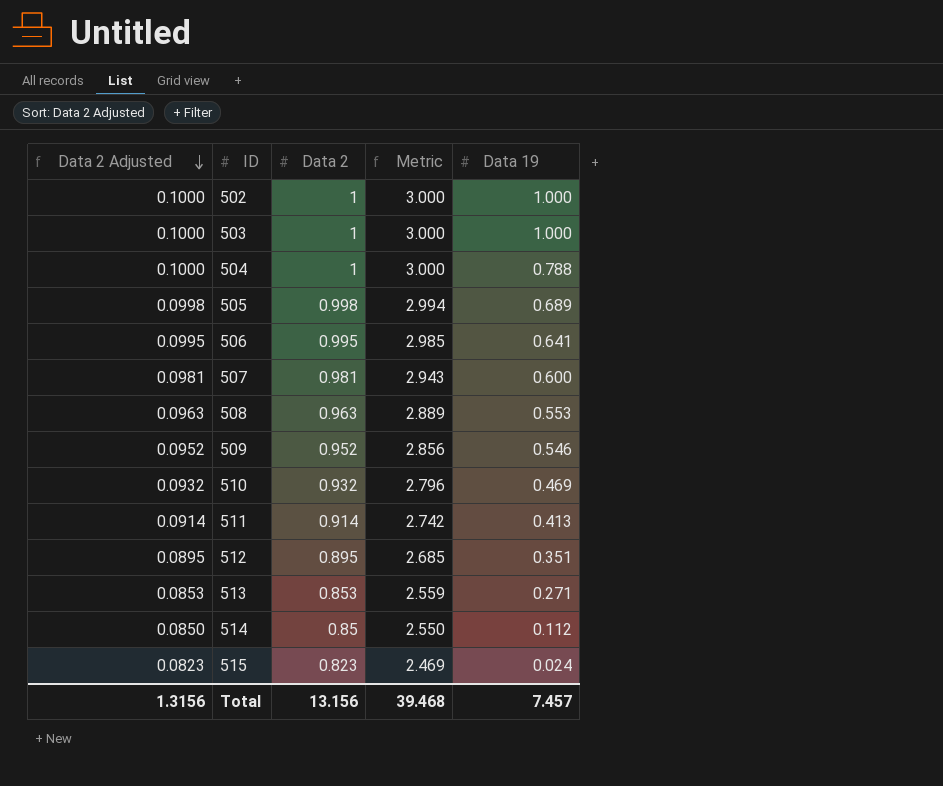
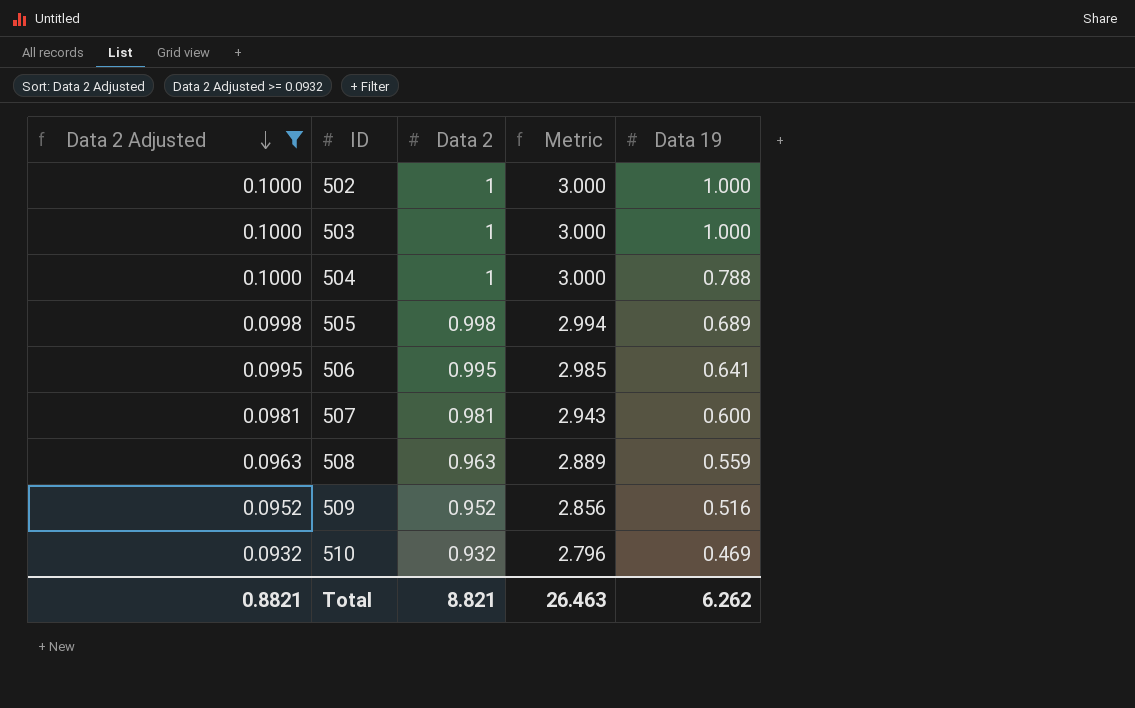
filter: none -> Data 2 Adjusted >= 0.0932
508 | Data 19: 0.553 -> 0.559
509 | Data 19: 0.546 -> 0.516
Total | Data 2 Adjusted: 1.3156 -> 0.8821
Total | Data 2: 13.156 -> 8.821
Total | Metric: 39.468 -> 26.463
Total | Data 19: 7.457 -> 6.262

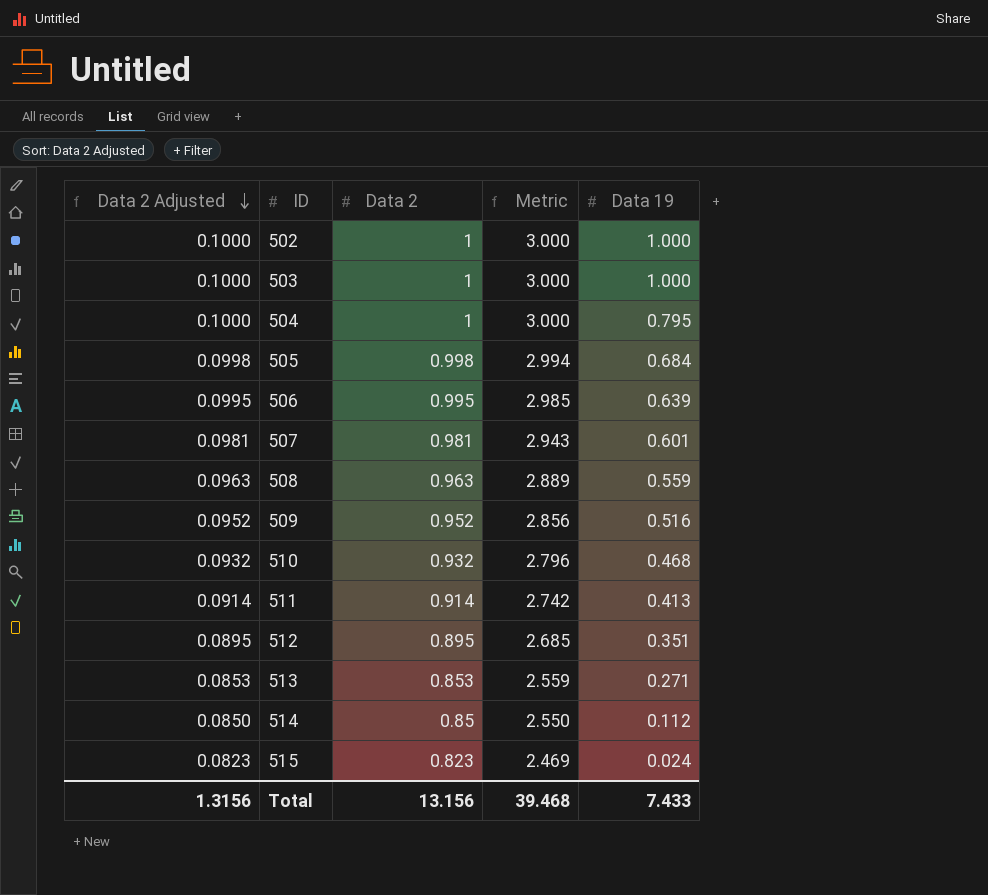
filter: Data 2 Adjusted >= 0.0932 -> none
504 | Data 19: 0.788 -> 0.795
505 | Data 19: 0.689 -> 0.684
506 | Data 19: 0.641 -> 0.639
507 | Data 19: 0.600 -> 0.601
510 | Data 19: 0.469 -> 0.468
Total | Data 2 Adjusted: 0.8821 -> 1.3156
Total | Data 2: 8.821 -> 13.156
Total | Metric: 26.463 -> 39.468
Total | Data 19: 6.262 -> 7.433

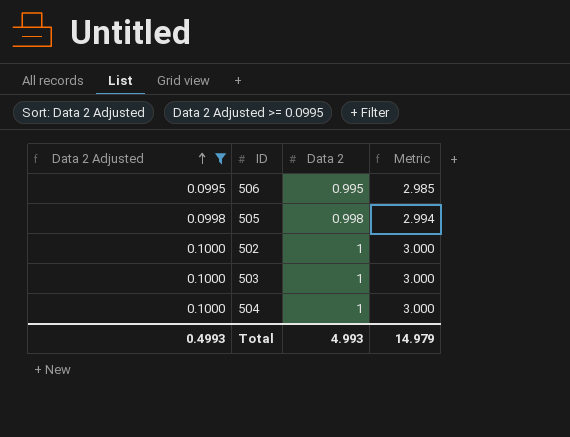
filter: none -> Data 2 Adjusted >= 0.0995
row order: Data 2 Adjusted descending -> Data 2 Adjusted ascending
column Data 19 | position: 5 -> none
Total | Data 2 Adjusted: 1.3156 -> 0.4993
Total | Data 2: 13.156 -> 4.993
Total | Metric: 39.468 -> 14.979

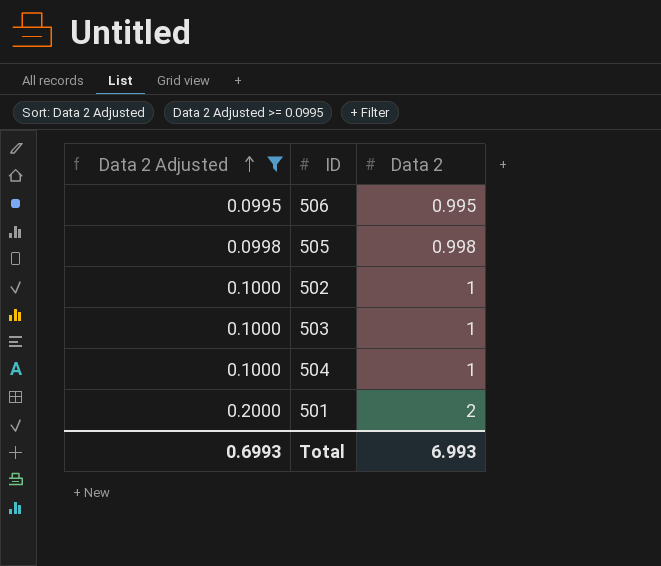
column Metric | formula: [Data 2] * 3 -> none
row 501: none -> 0.2000 | 2
Total | Data 2 Adjusted: 0.4993 -> 0.6993
Total | Data 2: 4.993 -> 6.993

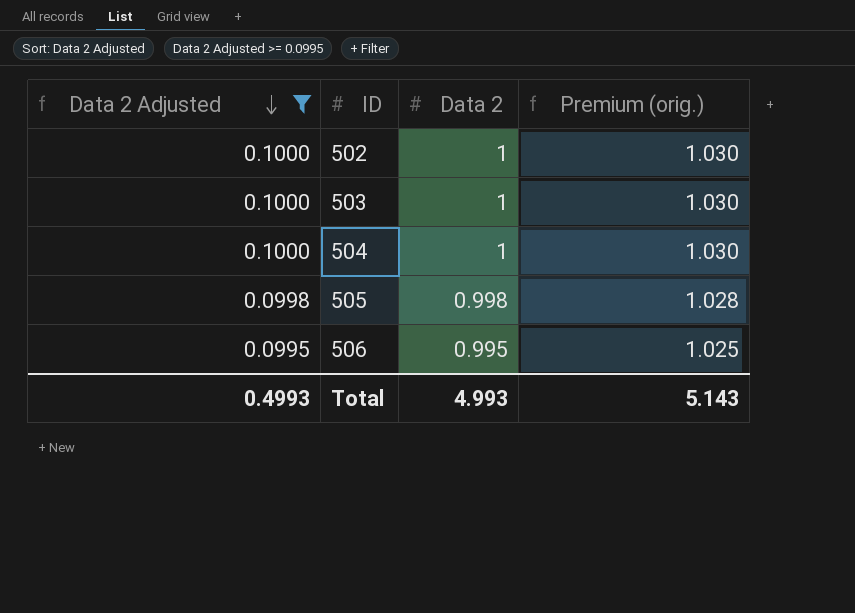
row order: Data 2 Adjusted ascending -> Data 2 Adjusted descending
column Premium (orig.) | formula: none -> [Data 2] * 1.03
row 501: 0.2000 | 2 -> none
Total | Data 2 Adjusted: 0.6993 -> 0.4993
Total | Data 2: 6.993 -> 4.993

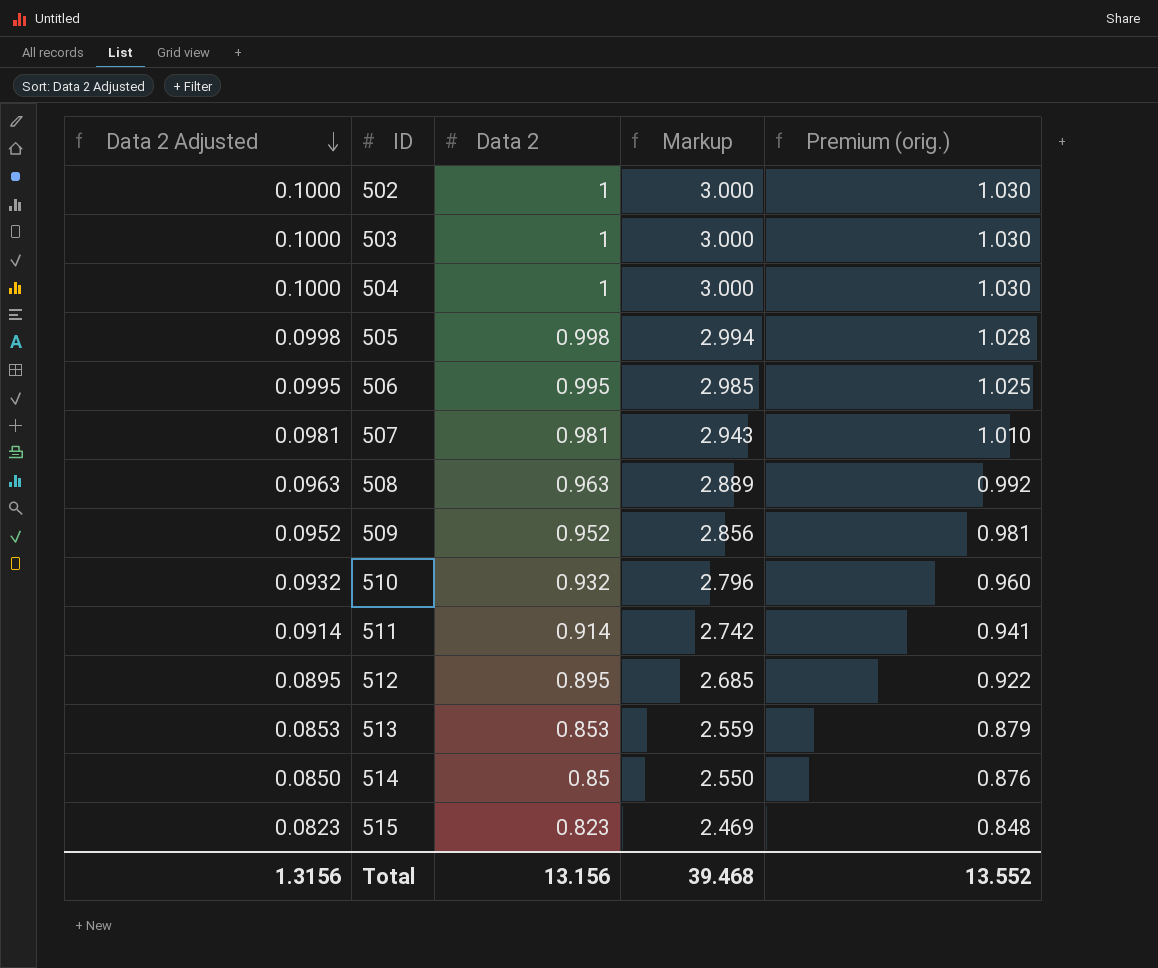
filter: Data 2 Adjusted >= 0.0995 -> none
column Markup | formula: none -> [Data 2] * 3
Total | Data 2 Adjusted: 0.4993 -> 1.3156
Total | Data 2: 4.993 -> 13.156
Total | Premium (orig.): 5.143 -> 13.552

